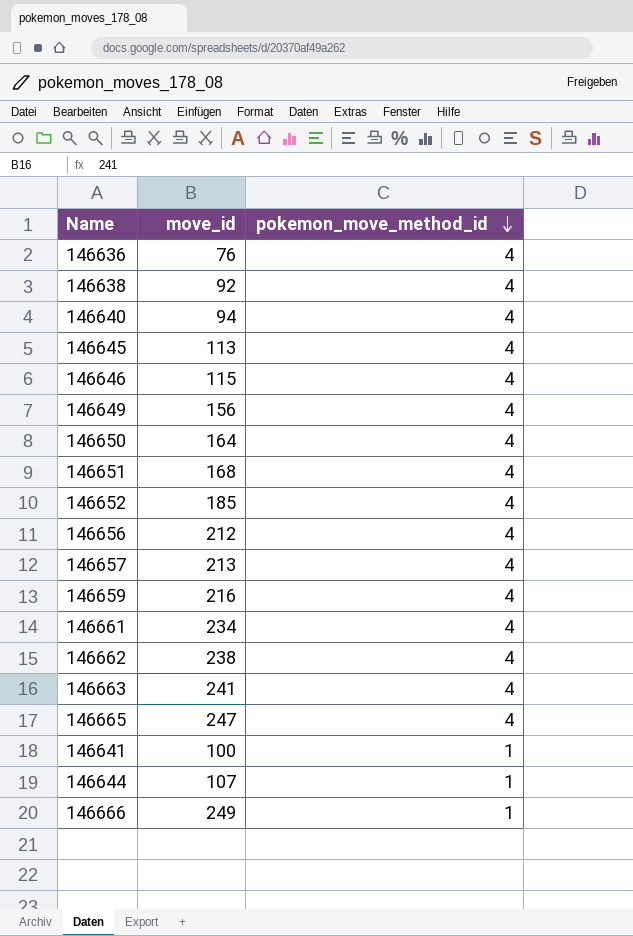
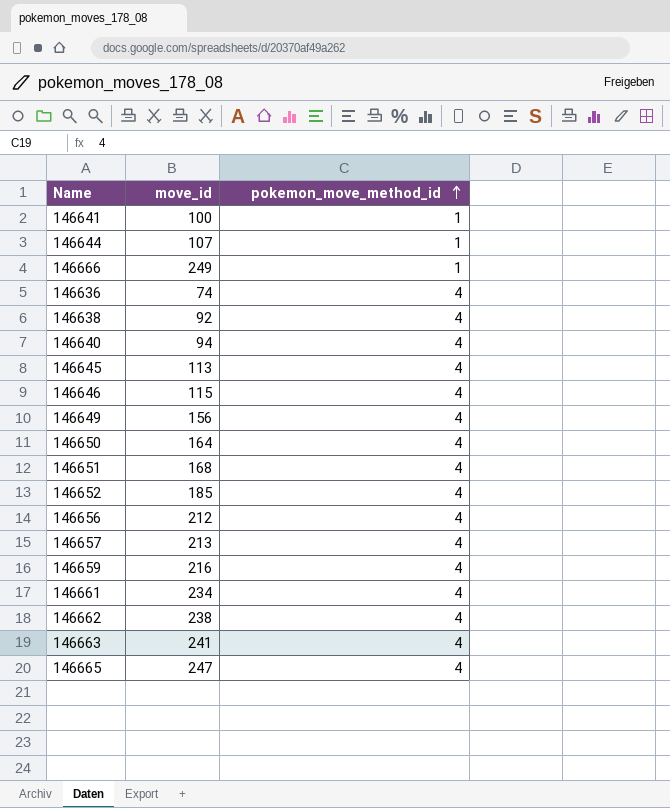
row order: pokemon_move_method_id descending -> pokemon_move_method_id ascending
146636 | move_id: 76 -> 74

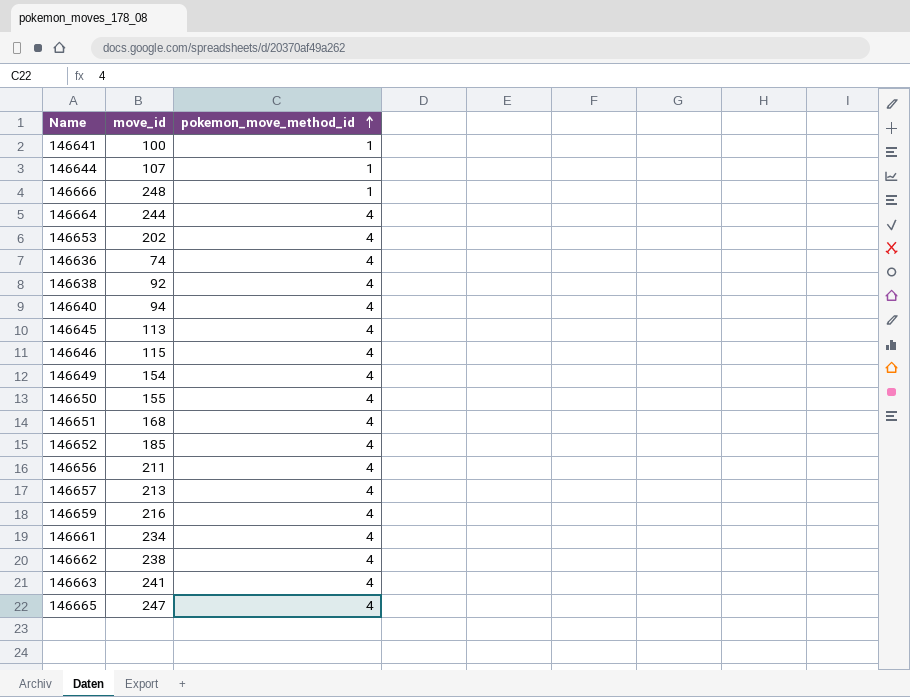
146666 | move_id: 249 -> 248
row 146664: none -> 244 | 4
row 146653: none -> 202 | 4
146649 | move_id: 156 -> 154
146650 | move_id: 164 -> 155
146656 | move_id: 212 -> 211

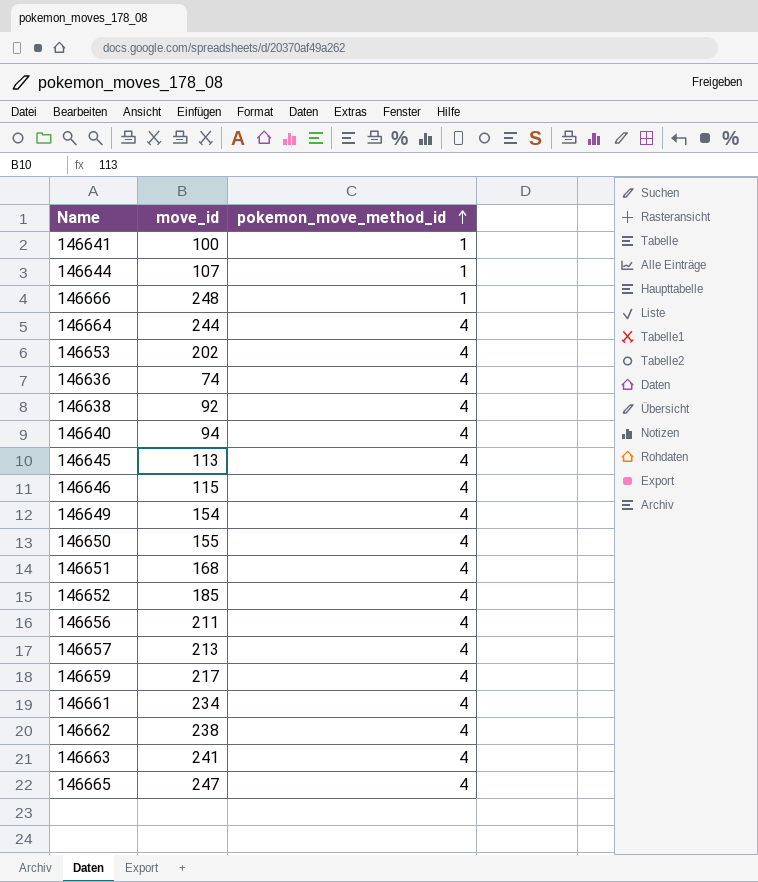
146659 | move_id: 216 -> 217

